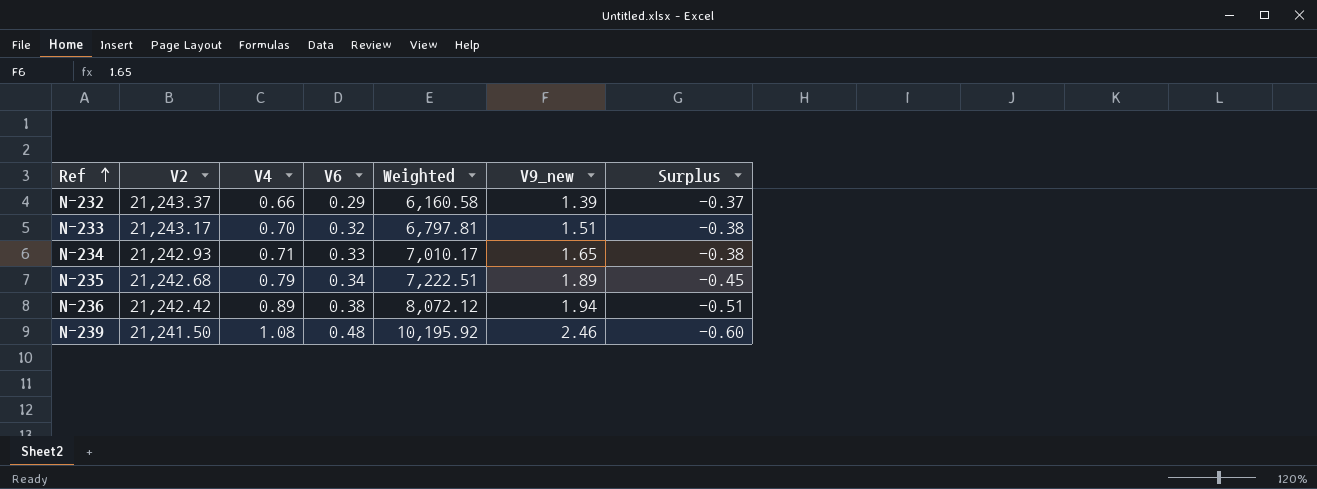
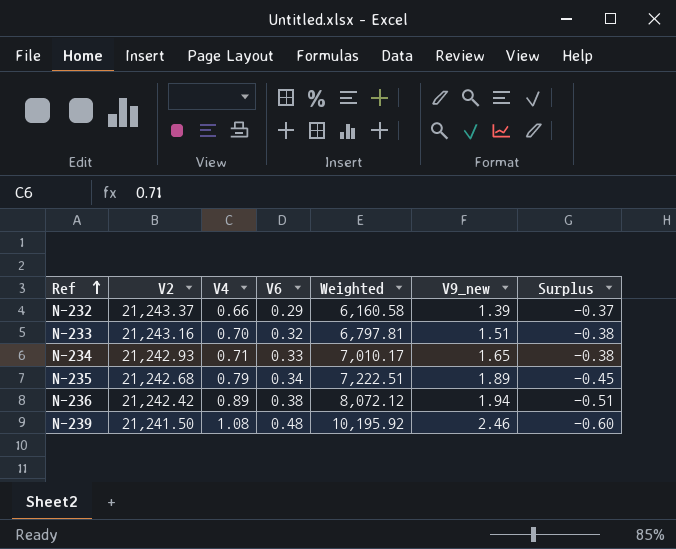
N-233 | V2: 21,243.17 -> 21,243.16

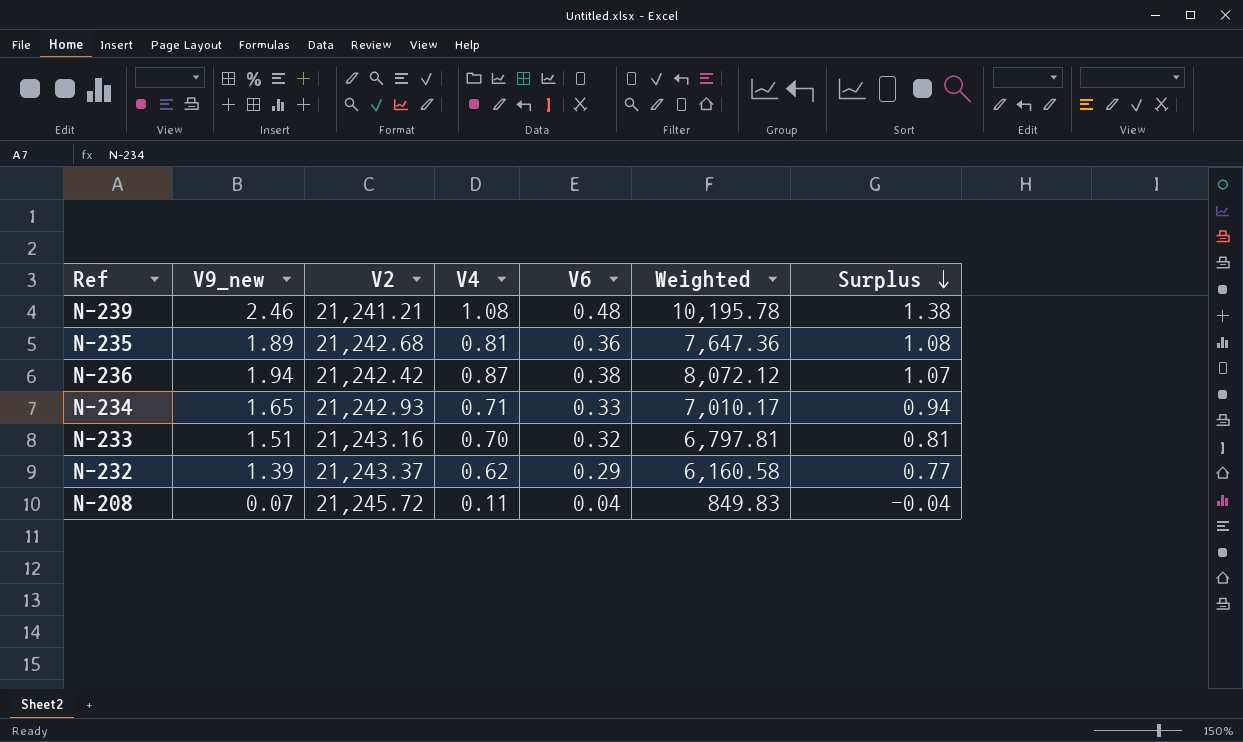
row order: Ref ascending -> Surplus descending
column V9_new | position: 6 -> 2
column Surplus | formula: [V6] - [V4] -> [V9_new] - [V4]
N-239 | V2: 21,241.50 -> 21,241.21
N-239 | Weighted: 10,195.92 -> 10,195.78
N-235 | V4: 0.79 -> 0.81
N-235 | V6: 0.34 -> 0.36
N-235 | Weighted: 7,222.51 -> 7,647.36
N-236 | V4: 0.89 -> 0.87
N-232 | V4: 0.66 -> 0.62
row N-208: none -> 0.07 | 21,245.72 | 0.11 | 0.04 | 849.83 | -0.04

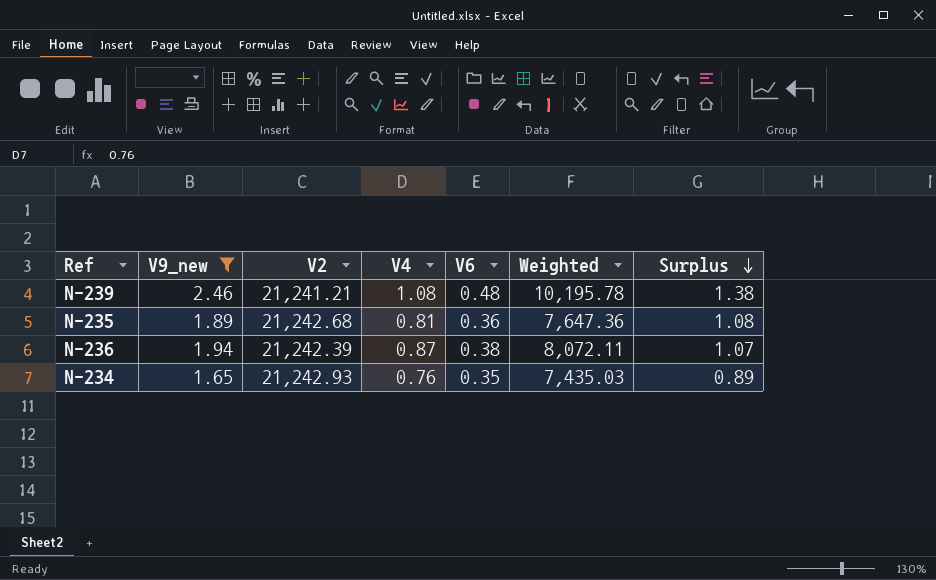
filter: none -> V9_new >= 1.65
N-236 | V2: 21,242.42 -> 21,242.39
N-236 | Weighted: 8,072.12 -> 8,072.11
N-234 | V4: 0.71 -> 0.76
N-234 | V6: 0.33 -> 0.35
N-234 | Weighted: 7,010.17 -> 7,435.03
N-234 | Surplus: 0.94 -> 0.89

